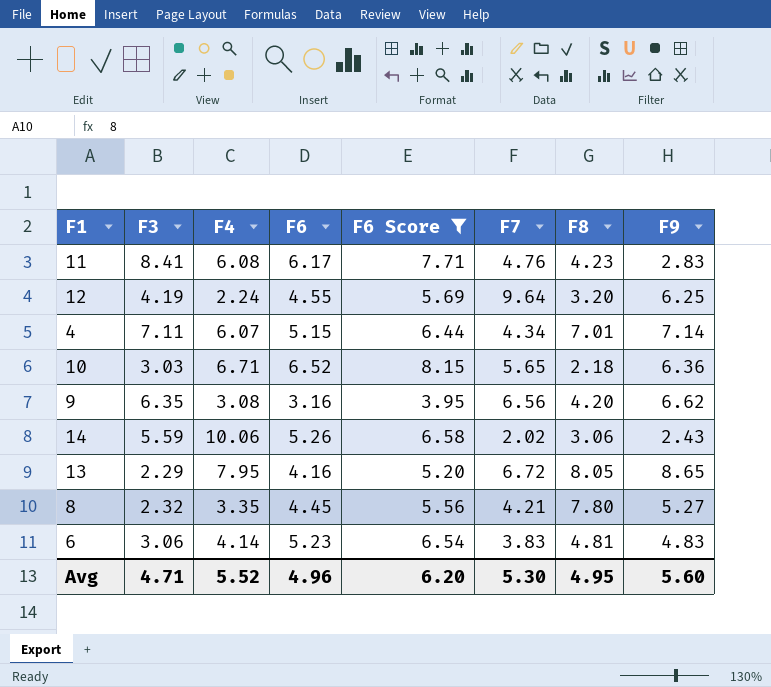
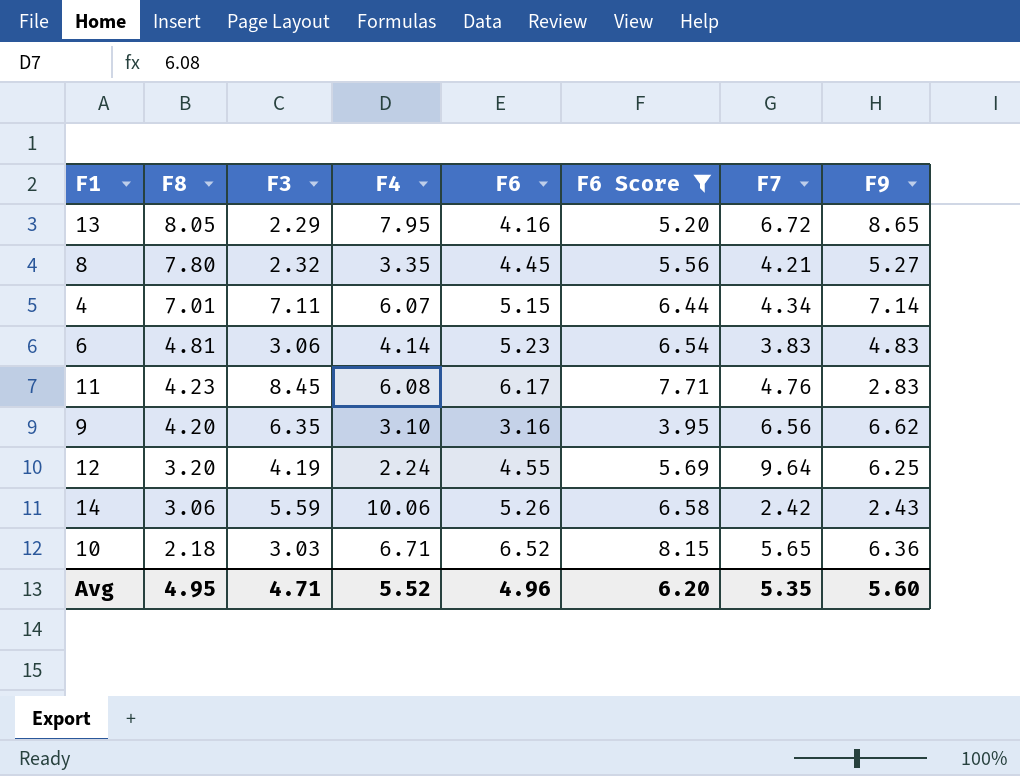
row order: none -> F8 descending
column F8 | position: 7 -> 2
11 | F3: 8.41 -> 8.45
9 | F4: 3.08 -> 3.10
14 | F7: 2.02 -> 2.42
Avg | F7: 5.30 -> 5.35

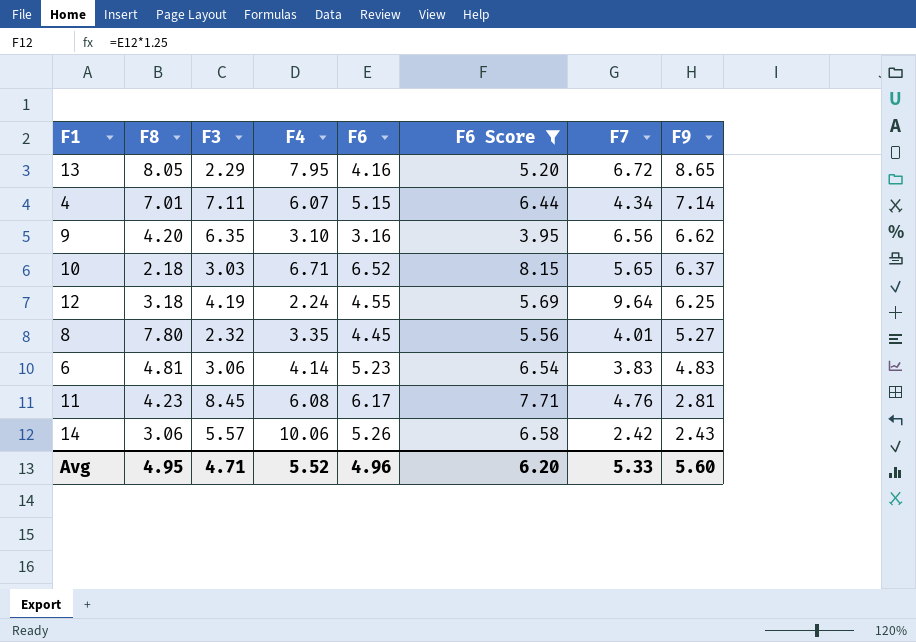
row order: F8 descending -> F9 descending
10 | F9: 6.36 -> 6.37
12 | F8: 3.20 -> 3.18
8 | F7: 4.21 -> 4.01
11 | F9: 2.83 -> 2.81
14 | F3: 5.59 -> 5.57
Avg | F7: 5.35 -> 5.33

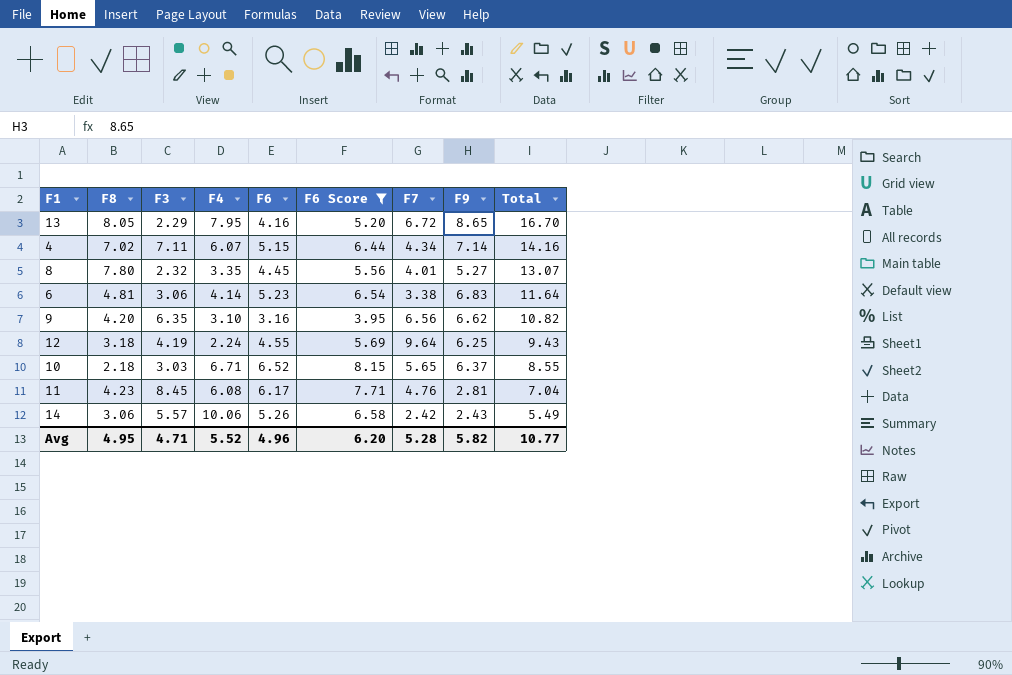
row order: F9 descending -> Total descending
column Total | formula: none -> [F8] + [F9]
4 | F8: 7.01 -> 7.02
6 | F7: 3.83 -> 3.38
6 | F9: 4.83 -> 6.83
Avg | F7: 5.33 -> 5.28
Avg | F9: 5.60 -> 5.82

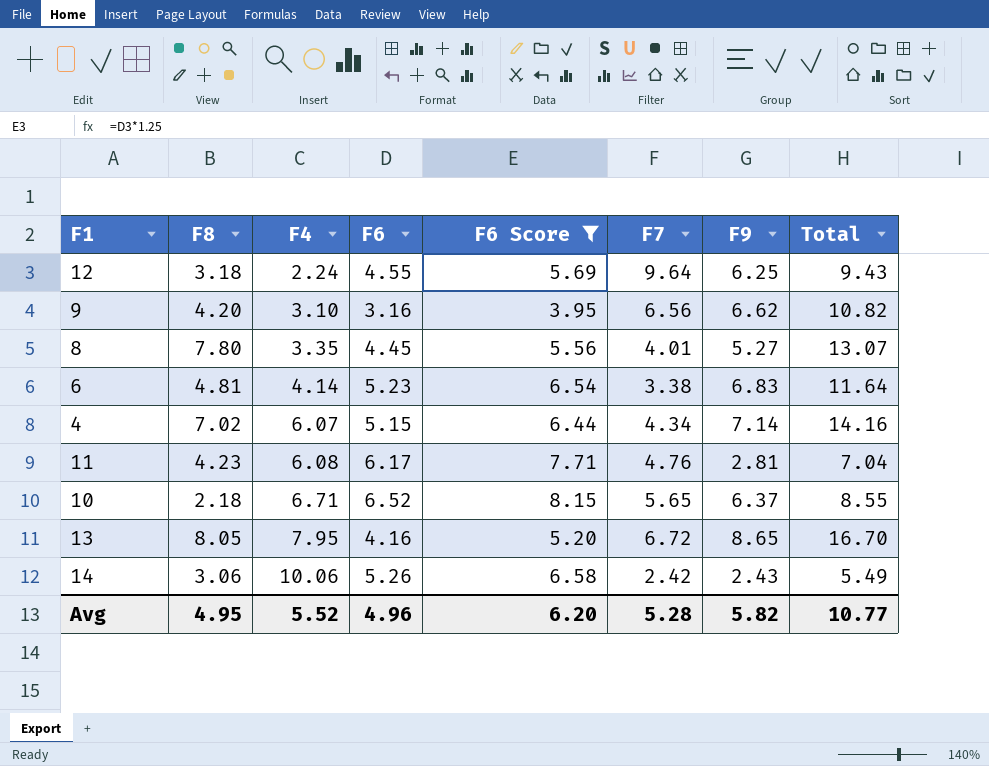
row order: Total descending -> F4 ascending
column F3 | position: 3 -> none

